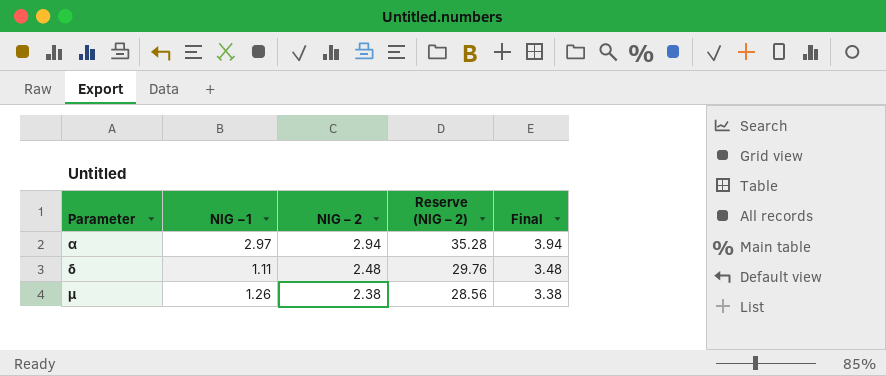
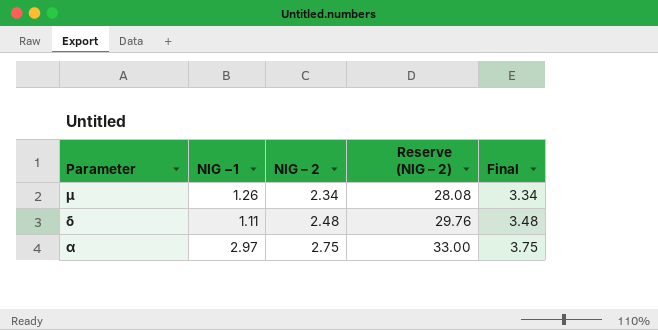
row order: Parameter ascending -> Parameter descending
μ | NIG – 2: 2.38 -> 2.34
μ | Reserve (NIG – 2): 28.56 -> 28.08
μ | Final: 3.38 -> 3.34
α | NIG – 2: 2.94 -> 2.75
α | Reserve (NIG – 2): 35.28 -> 33.00
α | Final: 3.94 -> 3.75

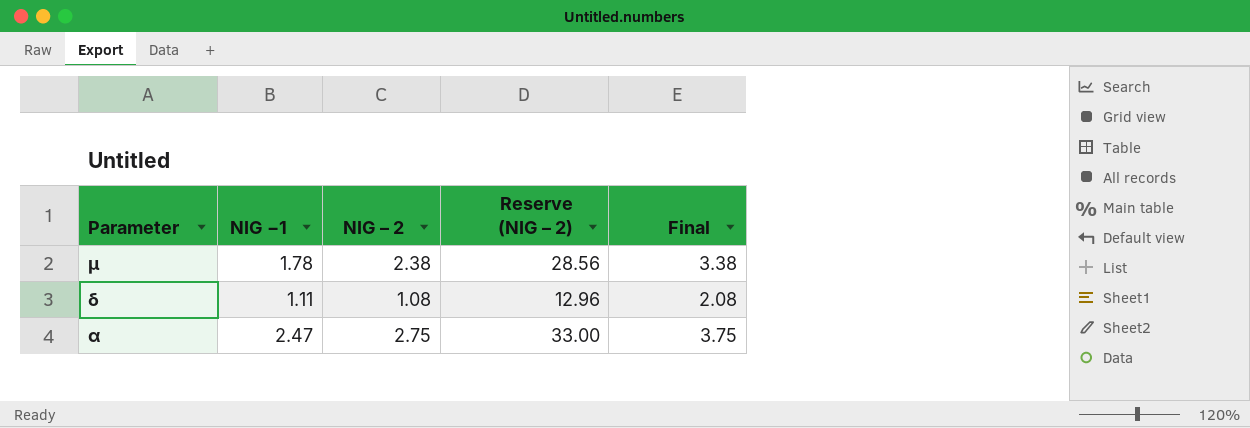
μ | NIG −1: 1.26 -> 1.78
μ | NIG – 2: 2.34 -> 2.38
μ | Reserve (NIG – 2): 28.08 -> 28.56
μ | Final: 3.34 -> 3.38
δ | NIG – 2: 2.48 -> 1.08
δ | Reserve (NIG – 2): 29.76 -> 12.96
δ | Final: 3.48 -> 2.08
α | NIG −1: 2.97 -> 2.47

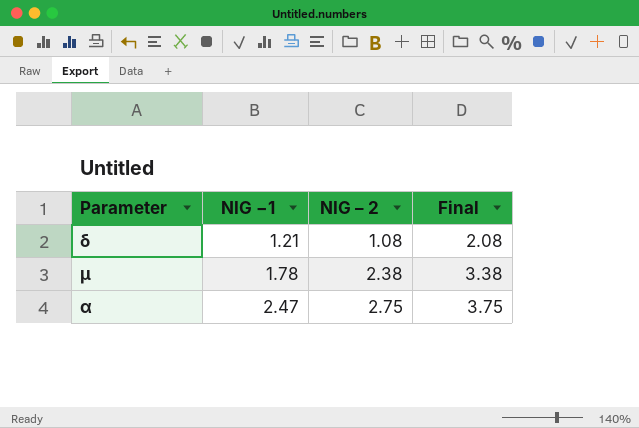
row order: Parameter descending -> NIG −1 ascending
column Reserve (NIG – 2) | formula: [NIG – 2] * 12 -> none
δ | NIG −1: 1.11 -> 1.21

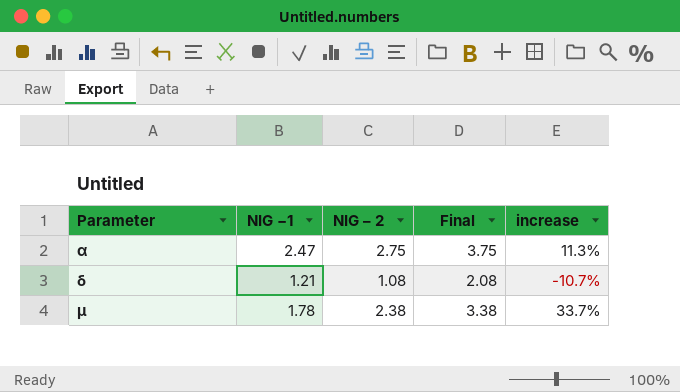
row order: NIG −1 ascending -> Parameter ascending
column increase | formula: none -> ([NIG – 2] - [NIG −1]) / [NIG −1]

